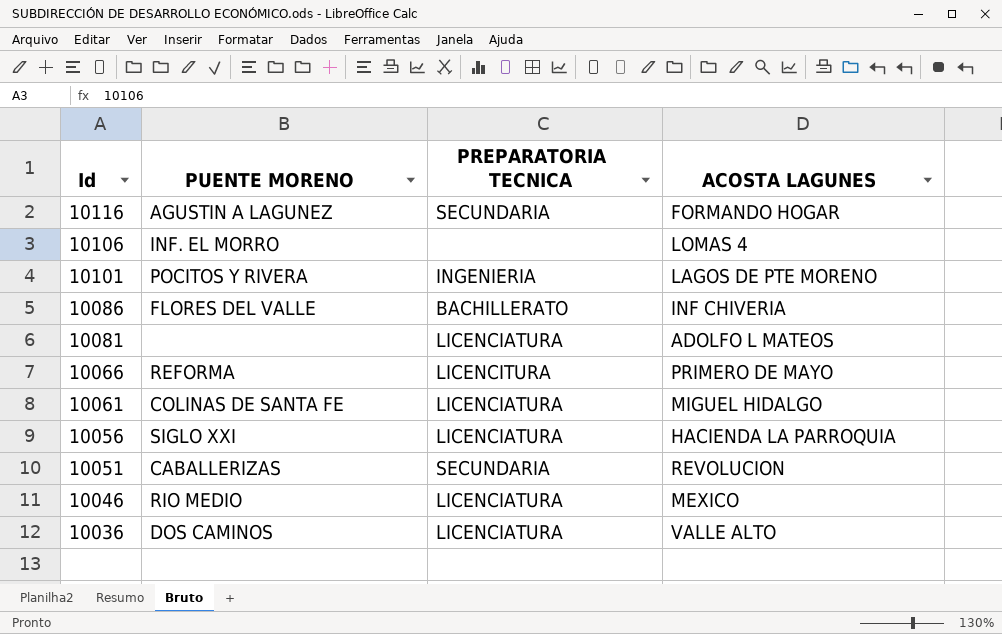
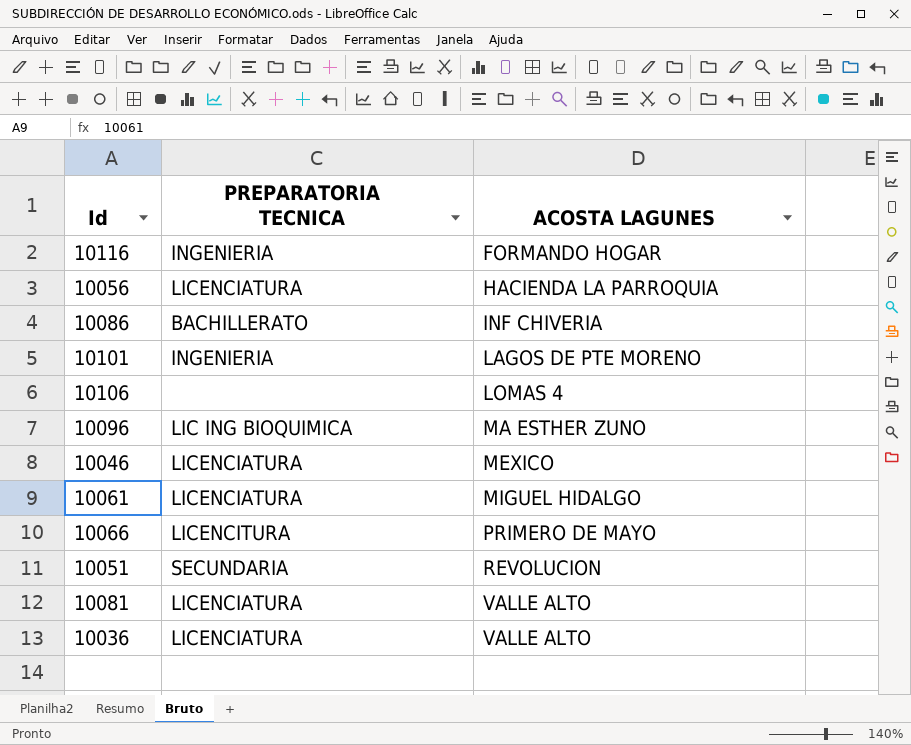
row order: Id descending -> ACOSTA LAGUNES ascending
column PUENTE MORENO | position: 2 -> none
10116 | PREPARATORIA TECNICA: SECUNDARIA -> INGENIERIA
row 10096: none -> LIC ING BIOQUIMICA | MA ESTHER ZUNO
10081 | ACOSTA LAGUNES: ADOLFO L MATEOS -> VALLE ALTO

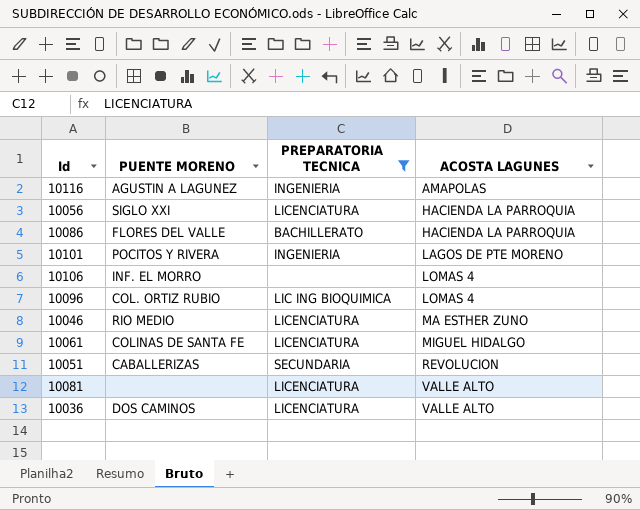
filter: none -> PREPARATORIA TECNICA != LICENCITURA
column PUENTE MORENO | position: none -> 2
10116 | ACOSTA LAGUNES: FORMANDO HOGAR -> AMAPOLAS
10086 | ACOSTA LAGUNES: INF CHIVERIA -> HACIENDA LA PARROQUIA
10096 | ACOSTA LAGUNES: MA ESTHER ZUNO -> LOMAS 4
10046 | ACOSTA LAGUNES: MEXICO -> MA ESTHER ZUNO

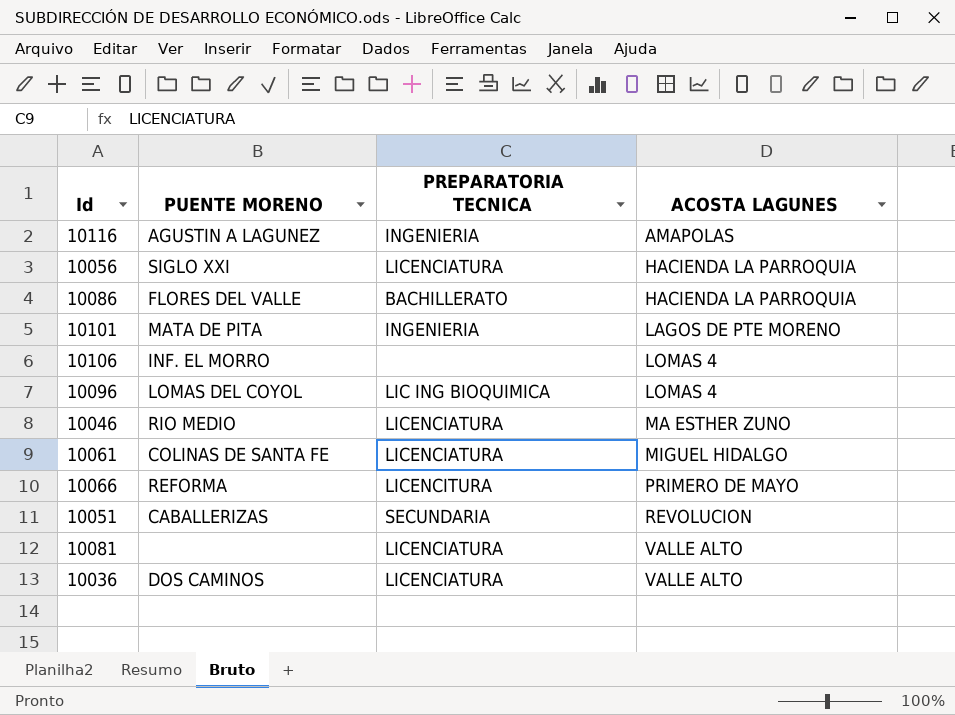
filter: PREPARATORIA TECNICA != LICENCITURA -> none
10101 | PUENTE MORENO: POCITOS Y RIVERA -> MATA DE PITA
10096 | PUENTE MORENO: COL. ORTIZ RUBIO -> LOMAS DEL COYOL

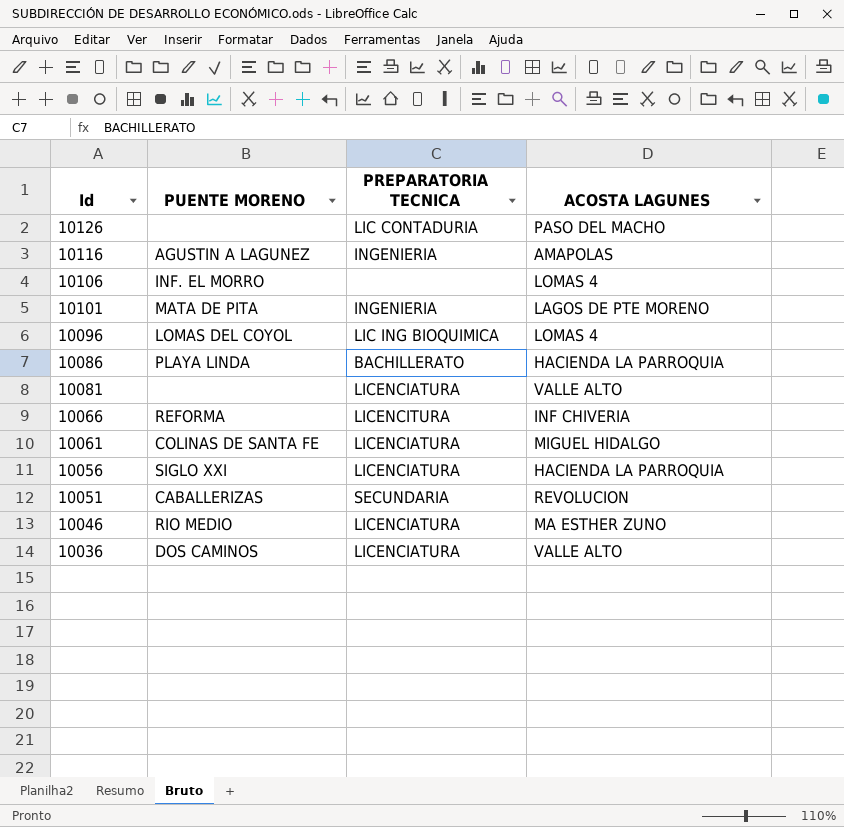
row order: ACOSTA LAGUNES ascending -> Id descending
row 10126: none -> none | LIC CONTADURIA | PASO DEL MACHO
10086 | PUENTE MORENO: FLORES DEL VALLE -> PLAYA LINDA
10066 | ACOSTA LAGUNES: PRIMERO DE MAYO -> INF CHIVERIA

